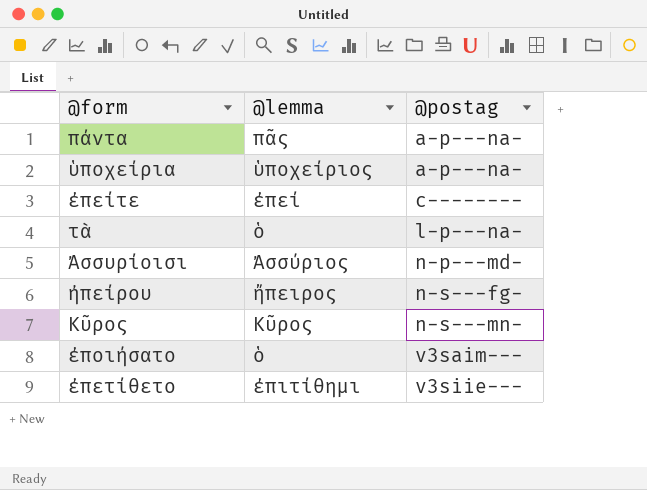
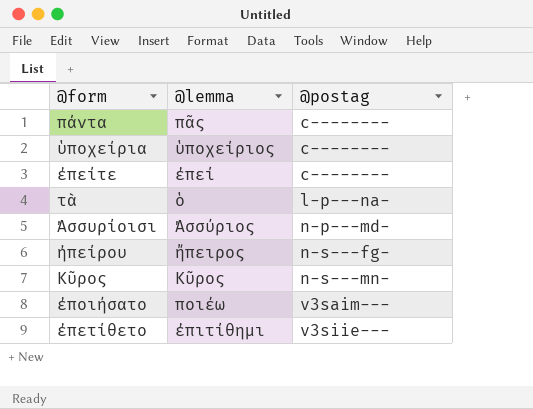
πάντα | @postag: a-p---na- -> c--------
ὑποχείρια | @postag: a-p---na- -> c--------
ἐποιήσατο | @lemma: ὁ -> ποιέω

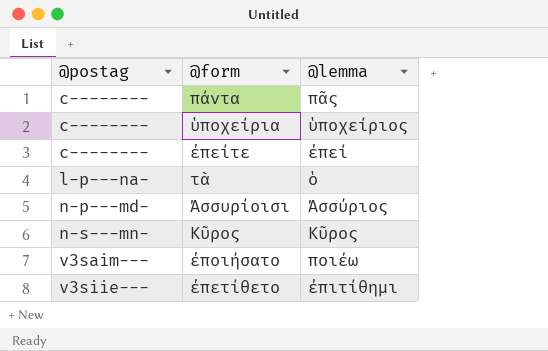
column @postag | position: 3 -> 1
row ἠπείρου: ἤπειρος | n-s---fg- -> none

